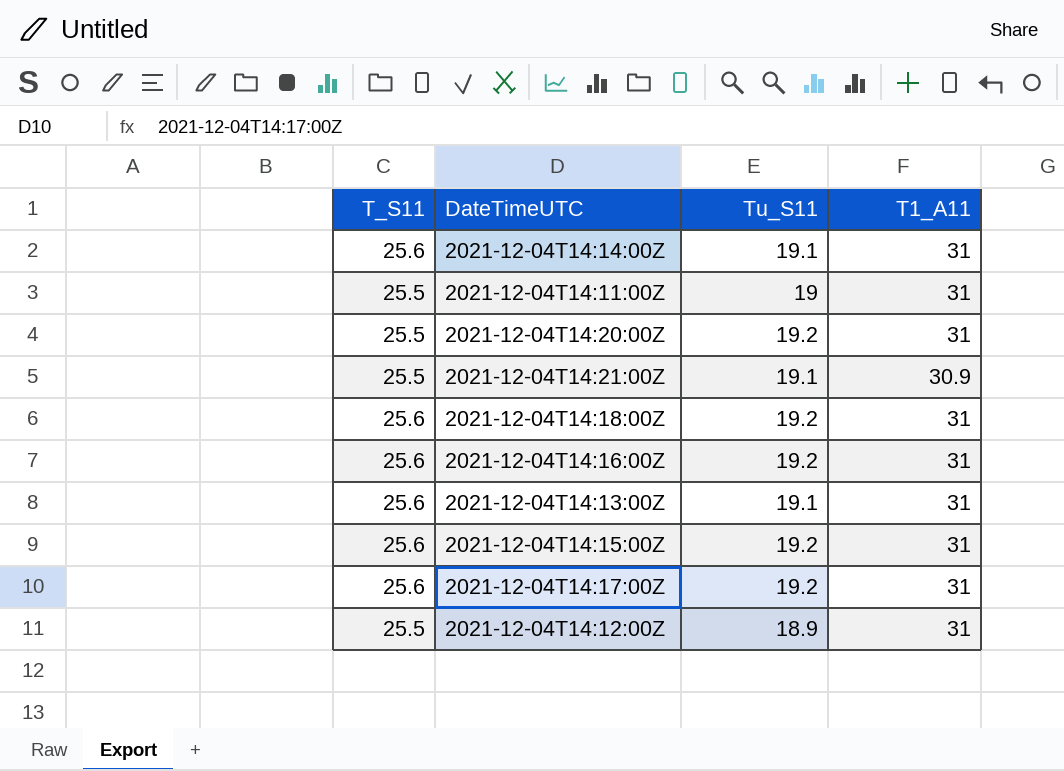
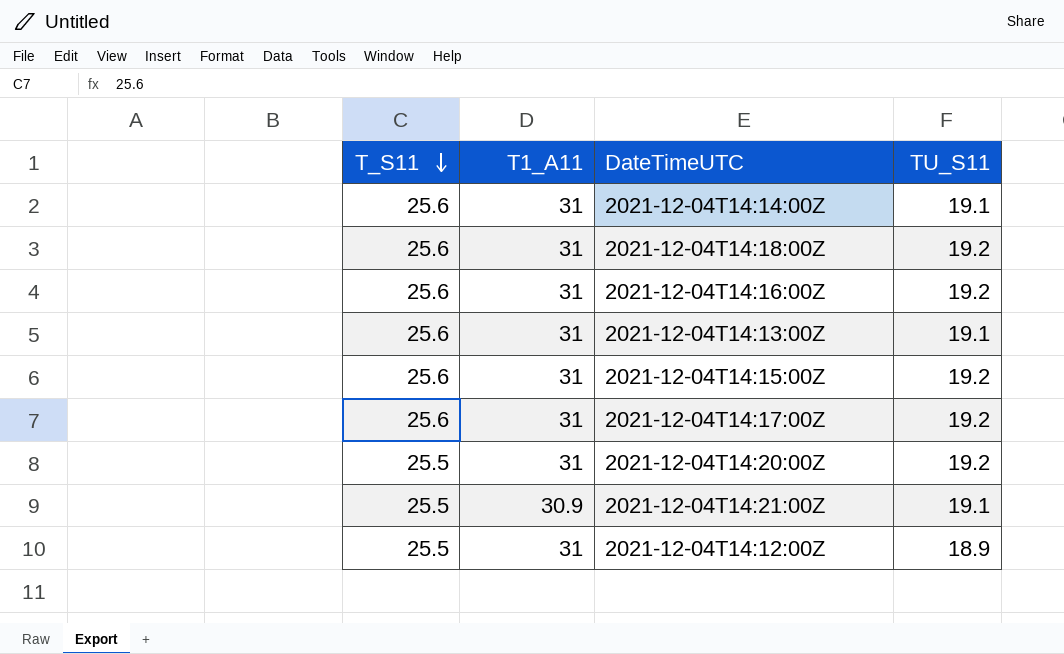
row order: none -> T_S11 descending
column T1_A11 | position: 4 -> 2
column name: Tu_S11 -> TU_S11
row 2021-12-04T14:11:00Z: 25.5 | 19 | 31 -> none

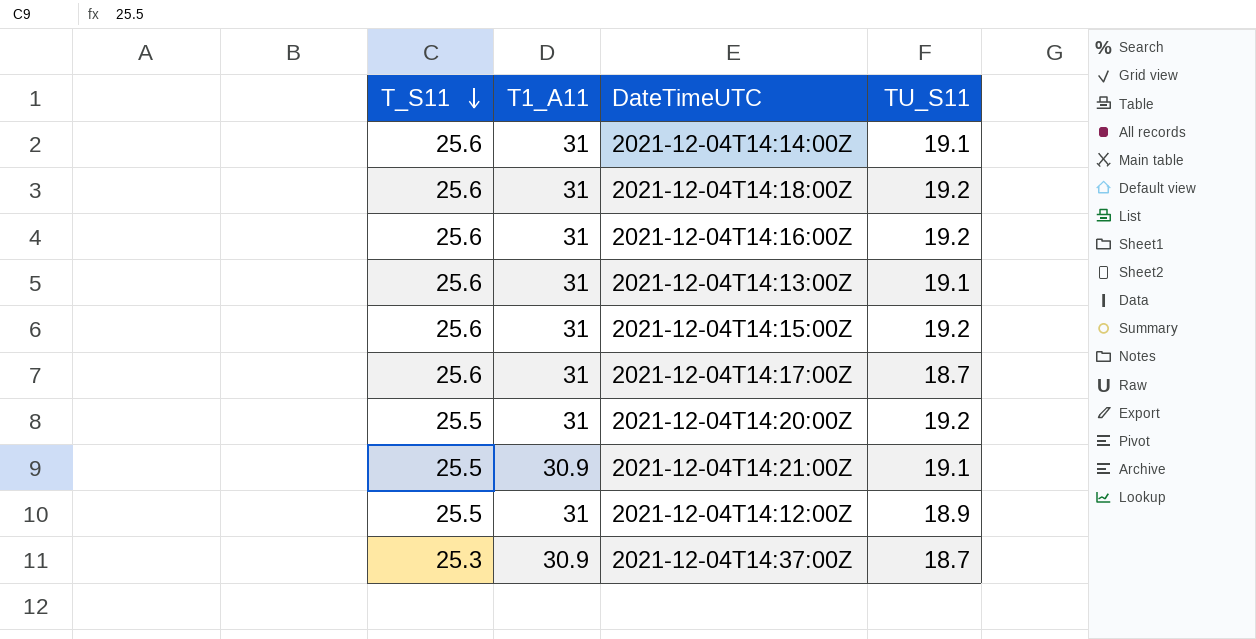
2021-12-04T14:17:00Z | TU_S11: 19.2 -> 18.7
row 2021-12-04T14:37:00Z: none -> 25.3 | 30.9 | 18.7

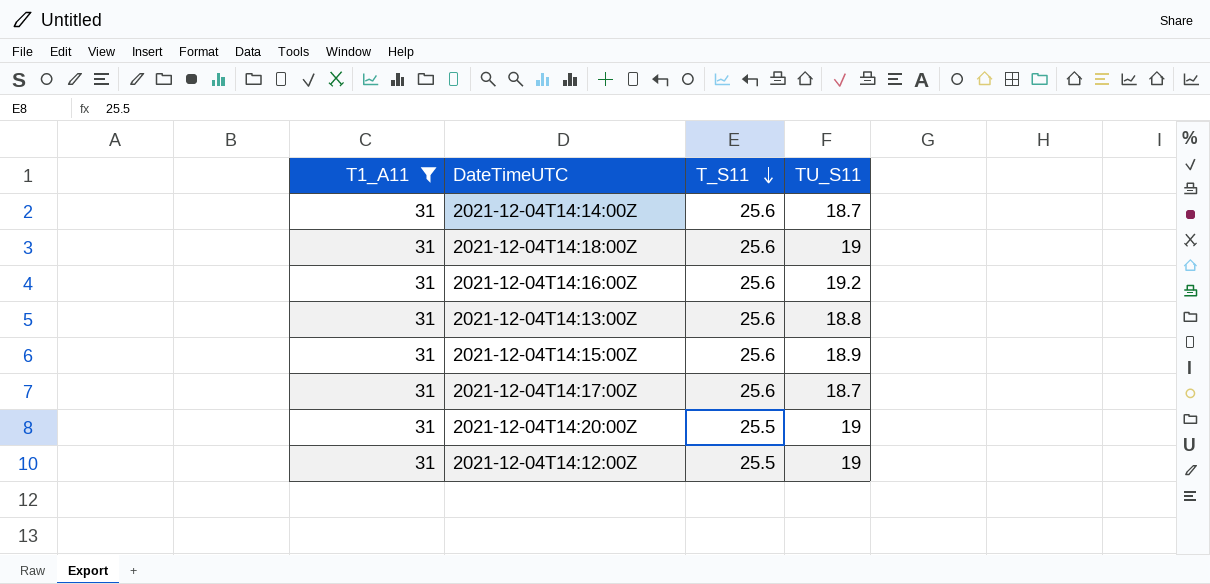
filter: none -> T1_A11 = 31
column T_S11 | position: 1 -> 3
2021-12-04T14:14:00Z | TU_S11: 19.1 -> 18.7
2021-12-04T14:18:00Z | TU_S11: 19.2 -> 19
2021-12-04T14:13:00Z | TU_S11: 19.1 -> 18.8
2021-12-04T14:15:00Z | TU_S11: 19.2 -> 18.9
2021-12-04T14:20:00Z | TU_S11: 19.2 -> 19
2021-12-04T14:12:00Z | TU_S11: 18.9 -> 19

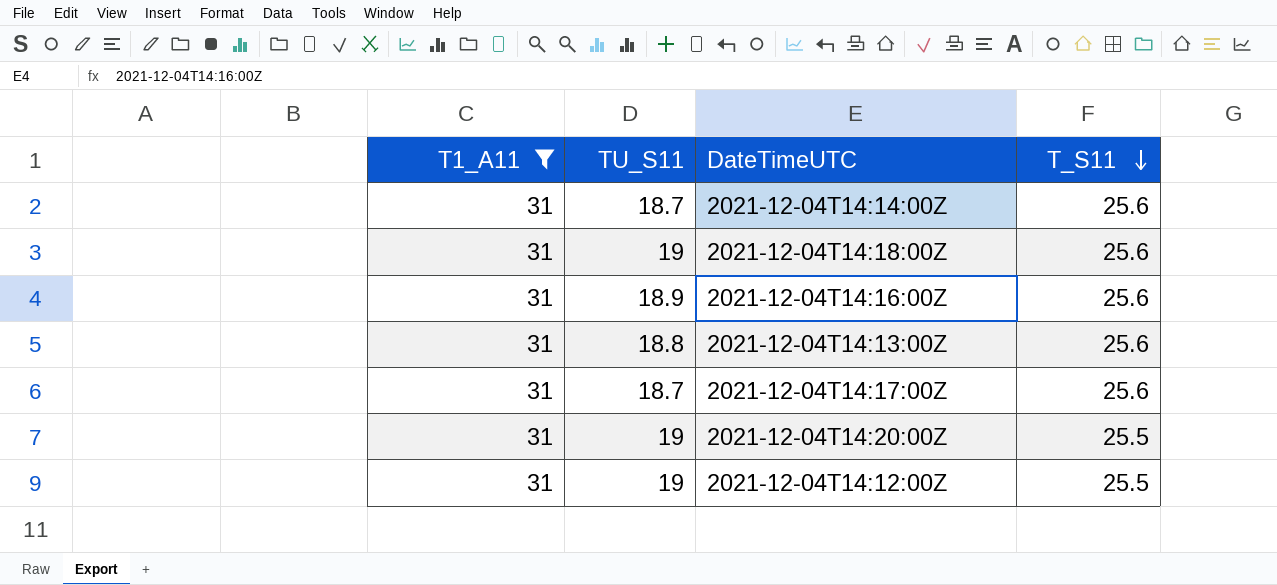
column TU_S11 | position: 4 -> 2
row 2021-12-04T14:15:00Z: 31 | 25.6 | 18.9 -> none
2021-12-04T14:16:00Z | TU_S11: 19.2 -> 18.9

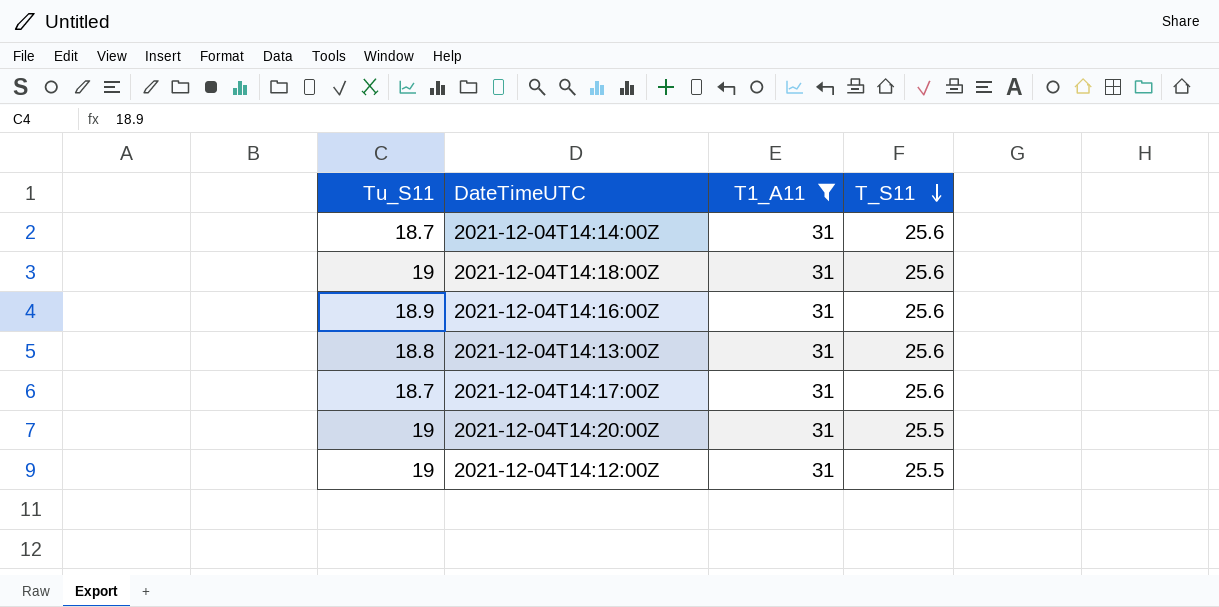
column name: TU_S11 -> Tu_S11
column T1_A11 | position: 1 -> 3

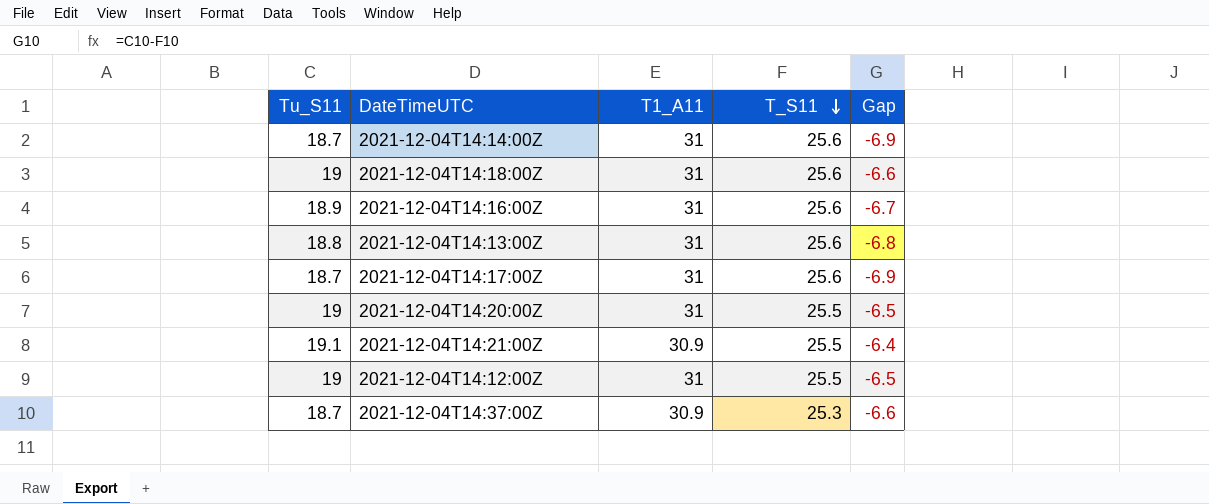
filter: T1_A11 = 31 -> none
column Gap | formula: none -> [Tu_S11] - [T_S11]

